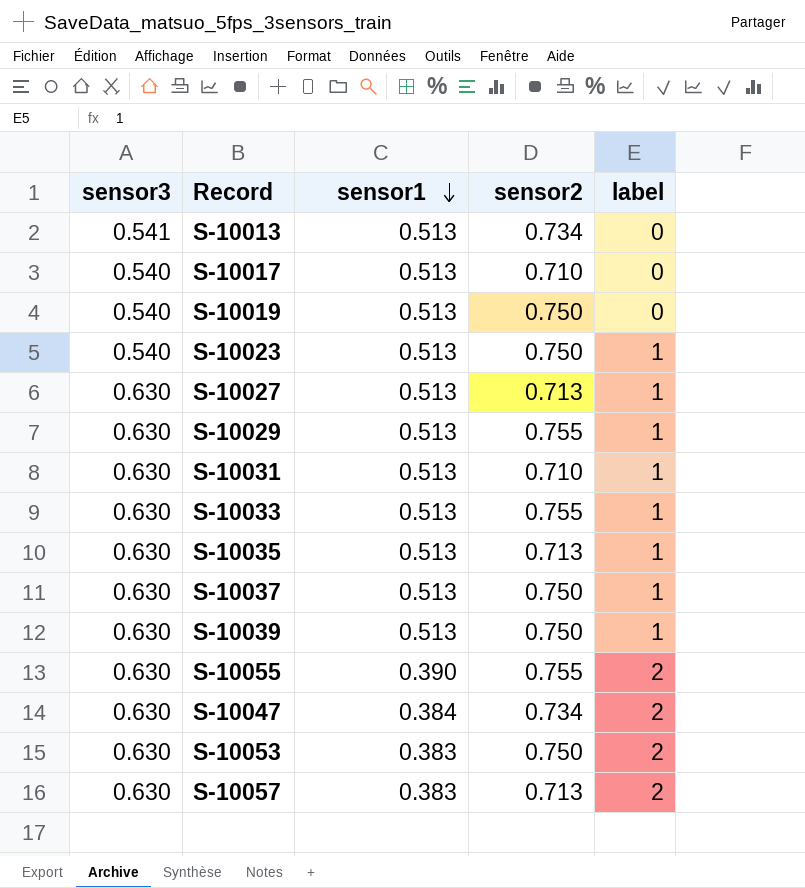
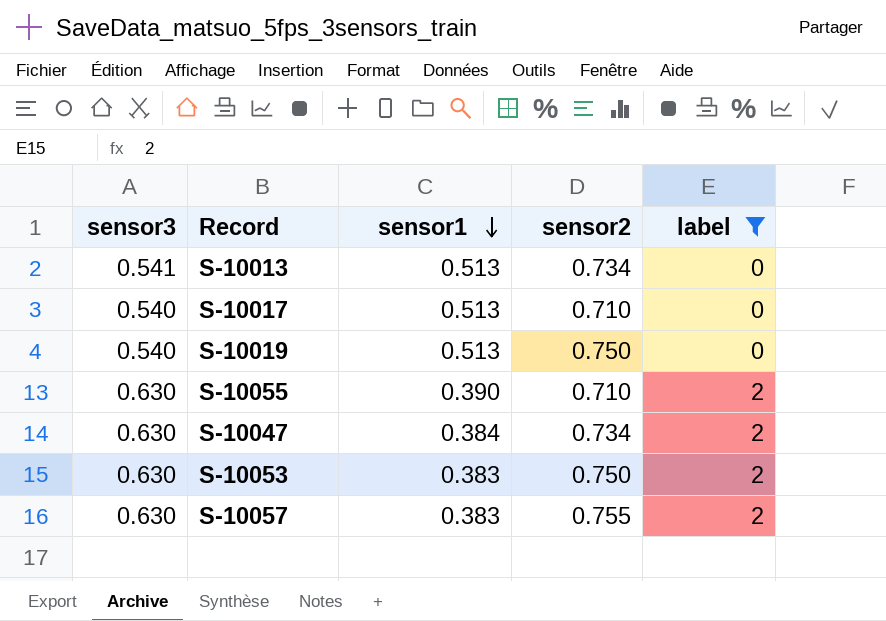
filter: none -> label != 1
S-10055 | sensor2: 0.755 -> 0.710
S-10057 | sensor2: 0.713 -> 0.755

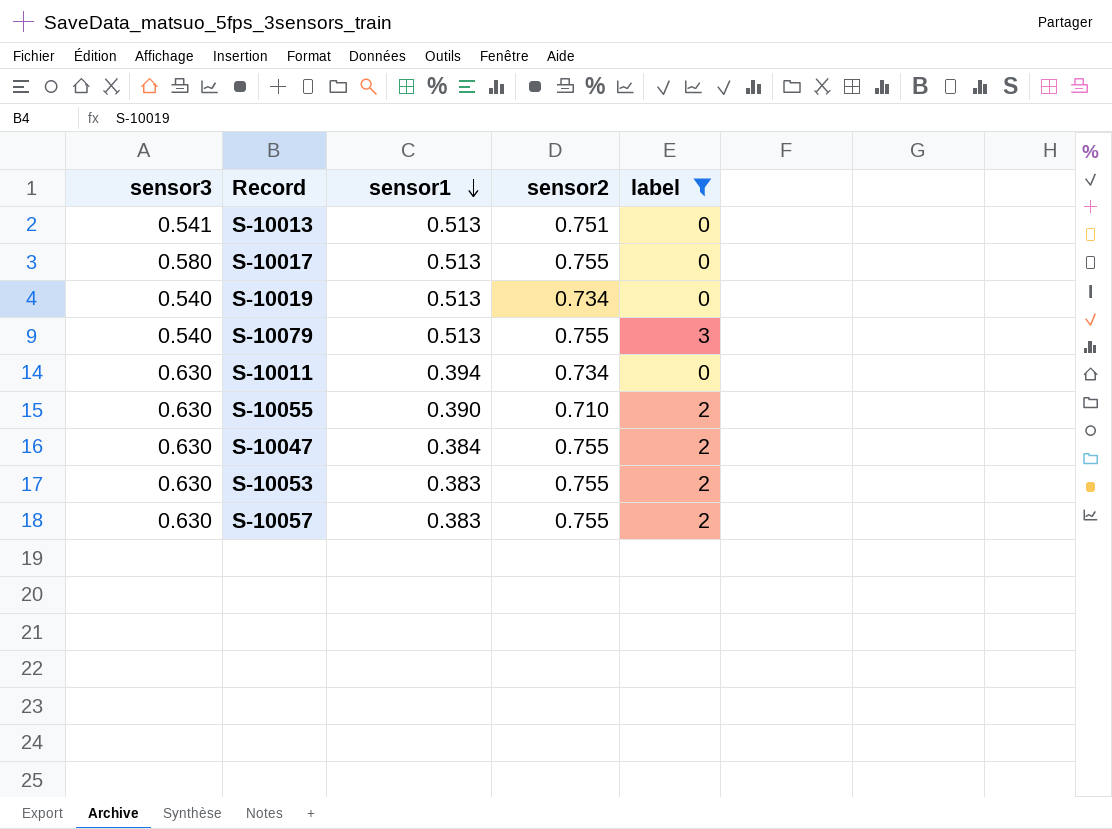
S-10013 | sensor2: 0.734 -> 0.751
S-10017 | sensor3: 0.540 -> 0.580
S-10017 | sensor2: 0.710 -> 0.755
S-10019 | sensor2: 0.750 -> 0.734
row S-10079: none -> 0.540 | 0.513 | 0.755 | 3
row S-10011: none -> 0.630 | 0.394 | 0.734 | 0
S-10047 | sensor2: 0.734 -> 0.755
S-10053 | sensor2: 0.750 -> 0.755

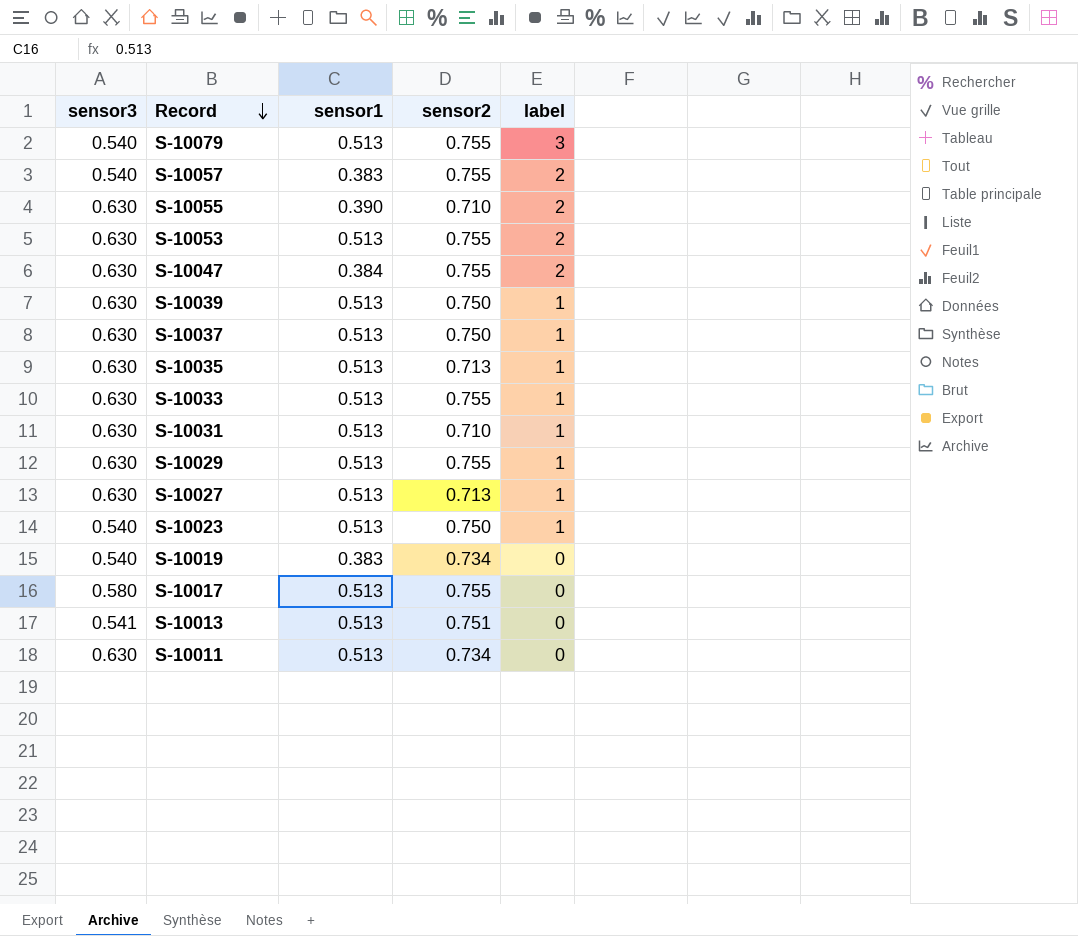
filter: label != 1 -> none
row order: sensor1 descending -> Record descending
S-10057 | sensor3: 0.630 -> 0.540
S-10053 | sensor1: 0.383 -> 0.513
S-10019 | sensor1: 0.513 -> 0.383
S-10011 | sensor1: 0.394 -> 0.513

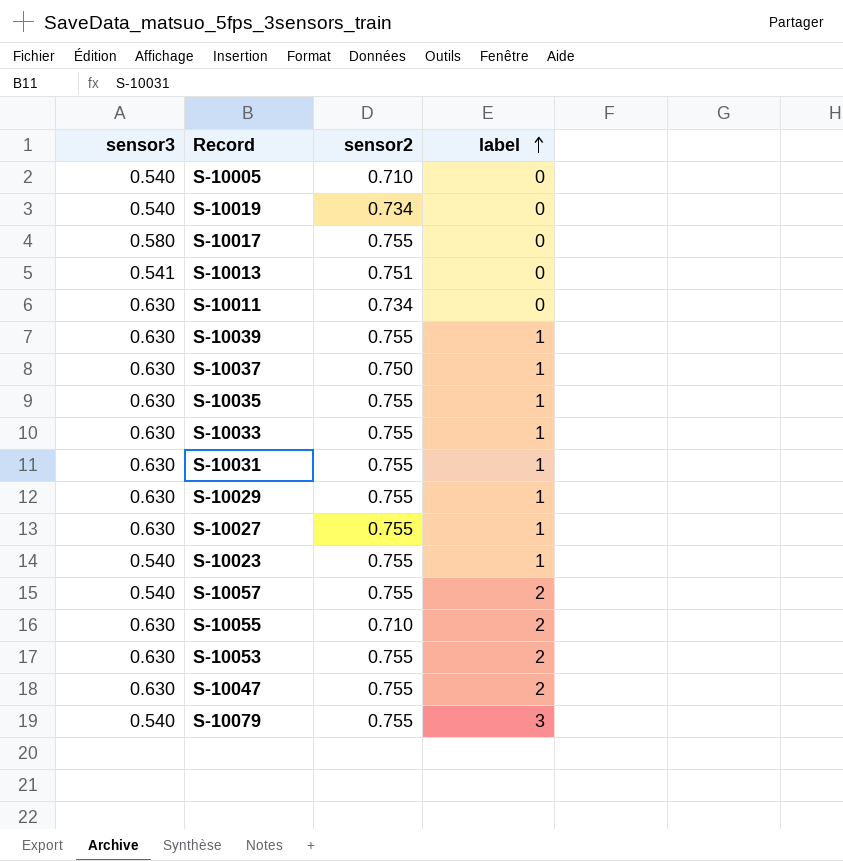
row order: Record descending -> label ascending
column sensor1 | position: 3 -> none
row S-10005: none -> 0.540 | 0.710 | 0
S-10039 | sensor2: 0.750 -> 0.755
S-10035 | sensor2: 0.713 -> 0.755
S-10031 | sensor2: 0.710 -> 0.755
S-10027 | sensor2: 0.713 -> 0.755
S-10023 | sensor2: 0.750 -> 0.755

